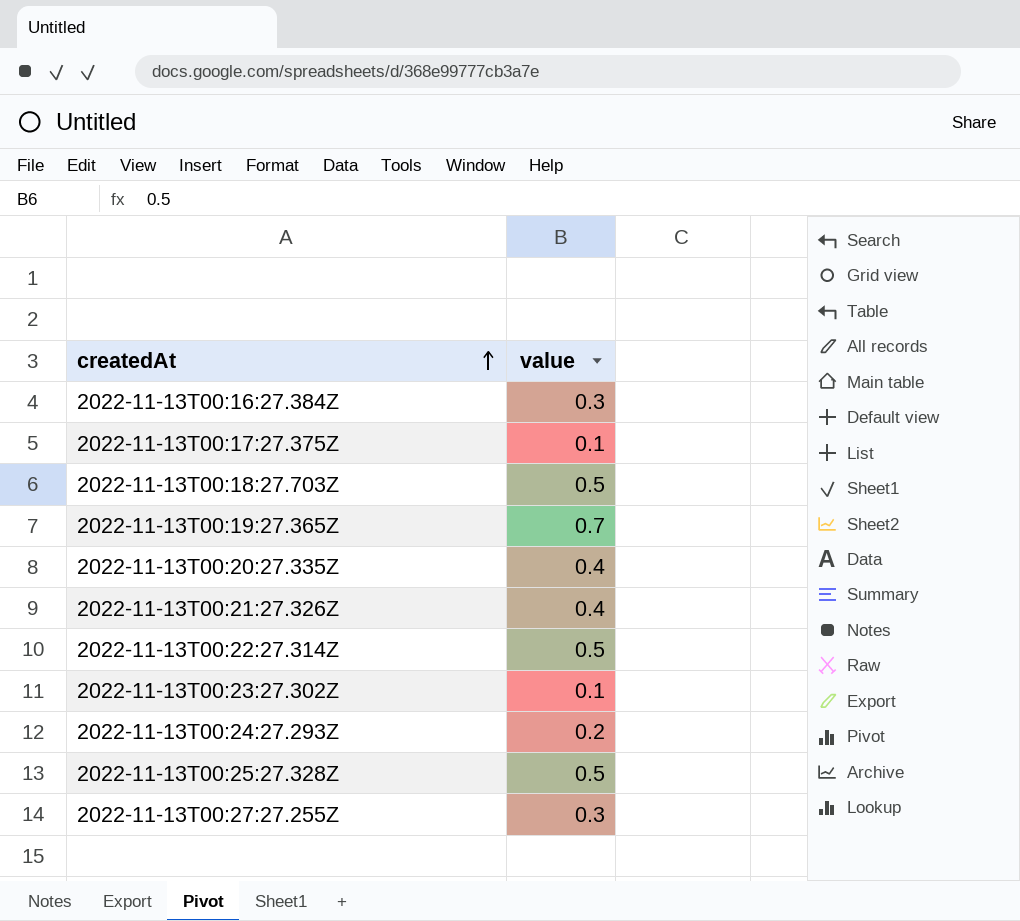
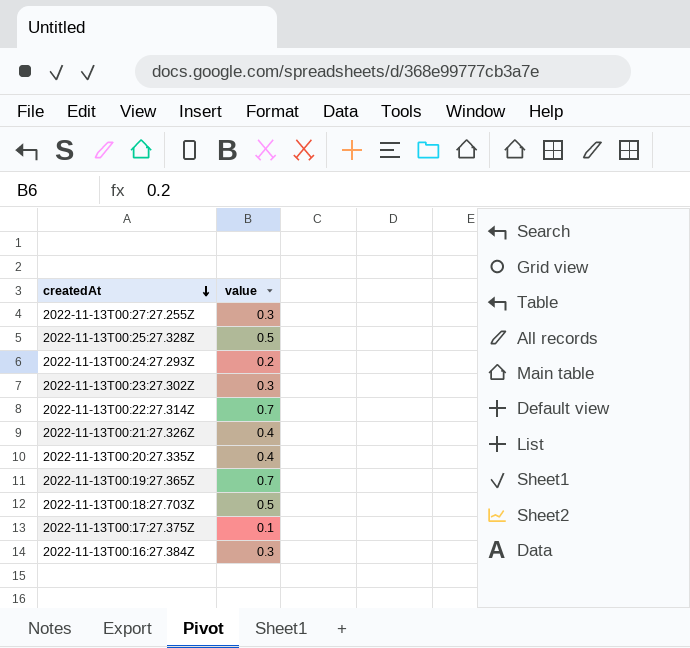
row order: createdAt ascending -> createdAt descending
2022-11-13T00:23:27.302Z | value: 0.1 -> 0.3
2022-11-13T00:22:27.314Z | value: 0.5 -> 0.7

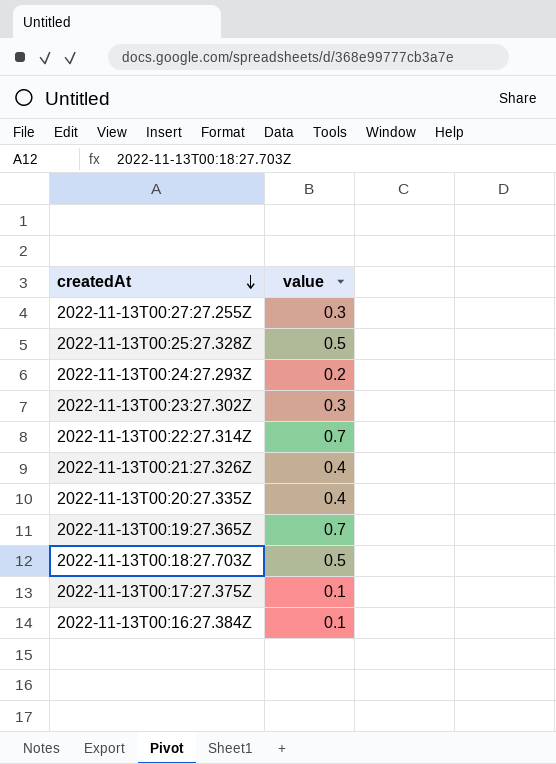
2022-11-13T00:16:27.384Z | value: 0.3 -> 0.1

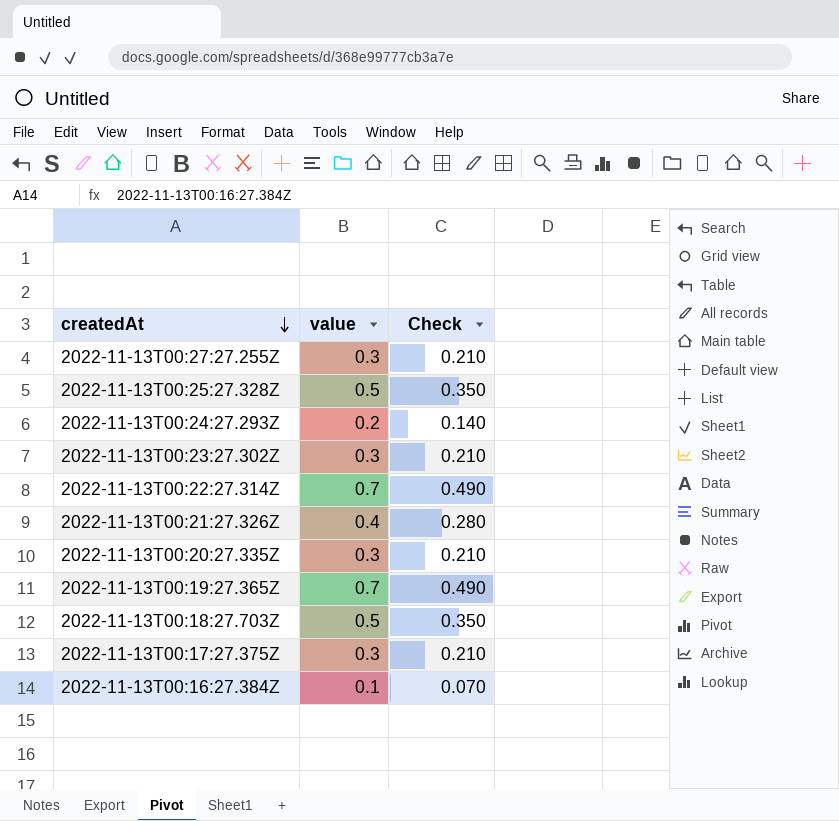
column Check | formula: none -> [value] * 0.7
2022-11-13T00:20:27.335Z | value: 0.4 -> 0.3
2022-11-13T00:17:27.375Z | value: 0.1 -> 0.3

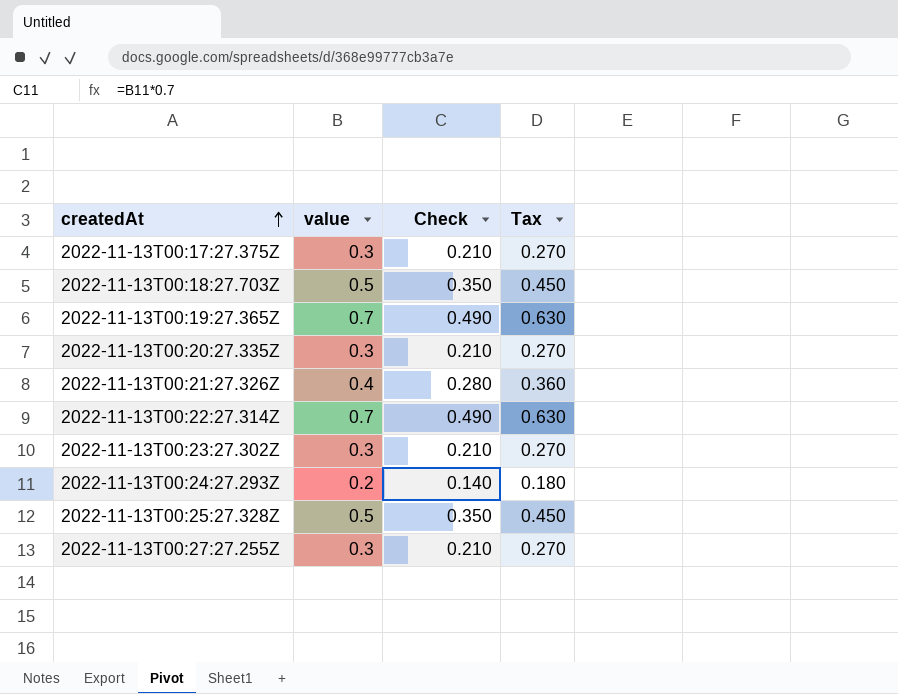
row order: createdAt descending -> createdAt ascending
column Tax | formula: none -> [value] * 0.9
row 2022-11-13T00:16:27.384Z: 0.1 | 0.070 -> none

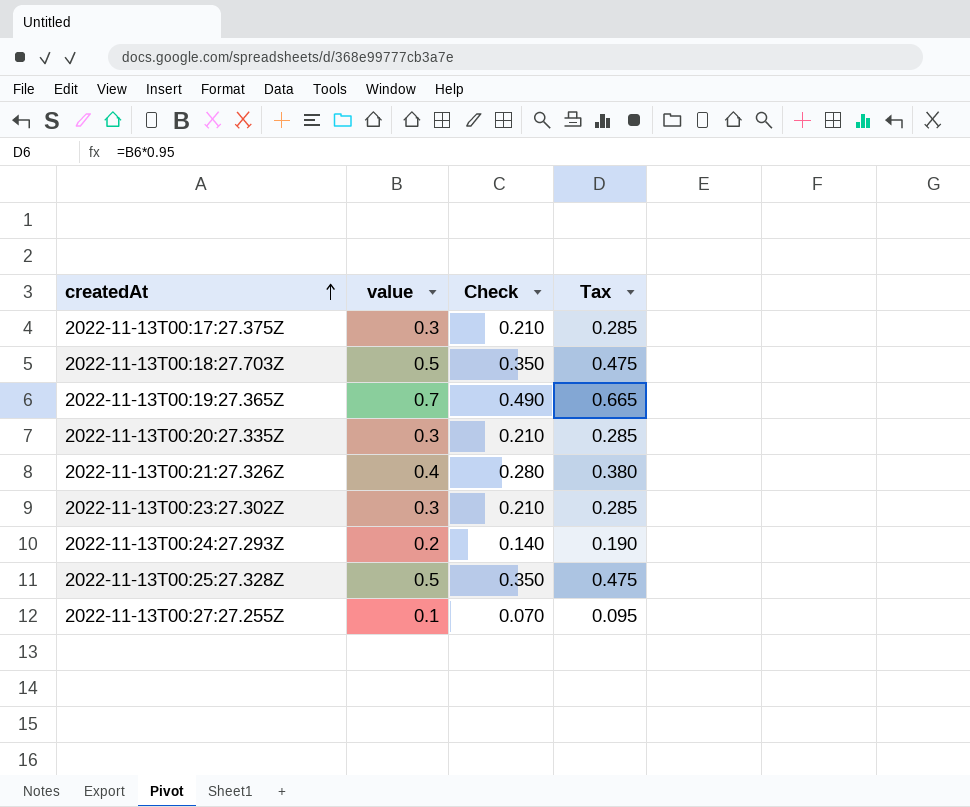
column Tax | formula: [value] * 0.9 -> [value] * 0.95
row 2022-11-13T00:22:27.314Z: 0.7 | 0.490 | 0.630 -> none
2022-11-13T00:27:27.255Z | value: 0.3 -> 0.1
2022-11-13T00:27:27.255Z | Check: 0.210 -> 0.070

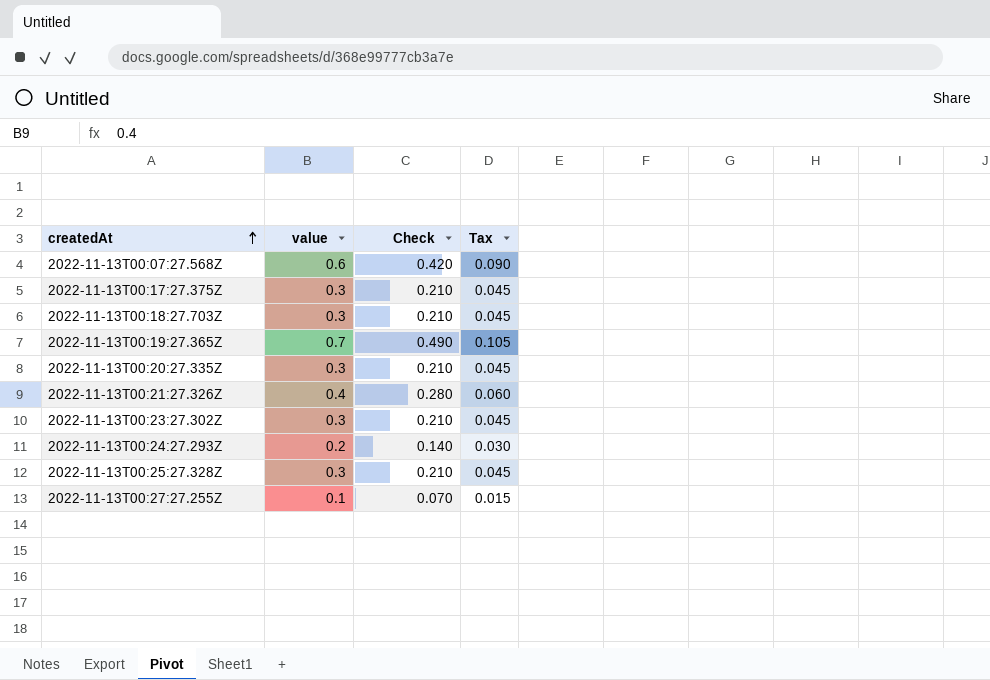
column Tax | formula: [value] * 0.95 -> [value] * 0.15
row 2022-11-13T00:07:27.568Z: none -> 0.6 | 0.420 | 0.090
2022-11-13T00:18:27.703Z | value: 0.5 -> 0.3
2022-11-13T00:18:27.703Z | Check: 0.350 -> 0.210
2022-11-13T00:25:27.328Z | value: 0.5 -> 0.3
2022-11-13T00:25:27.328Z | Check: 0.350 -> 0.210

